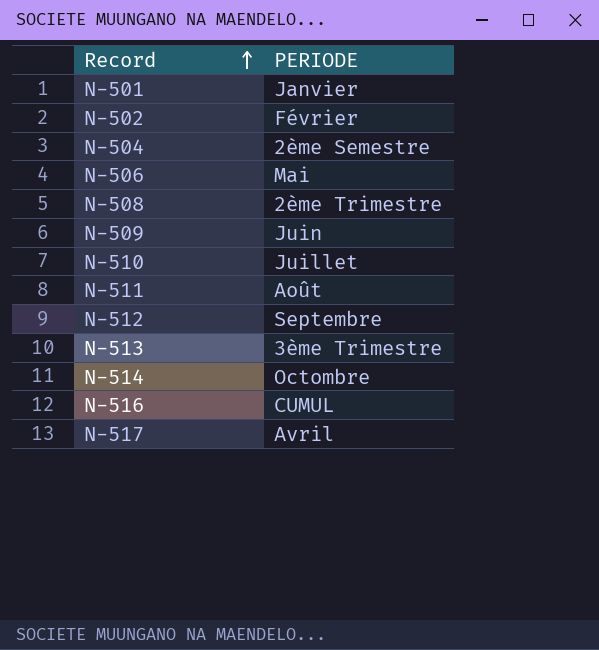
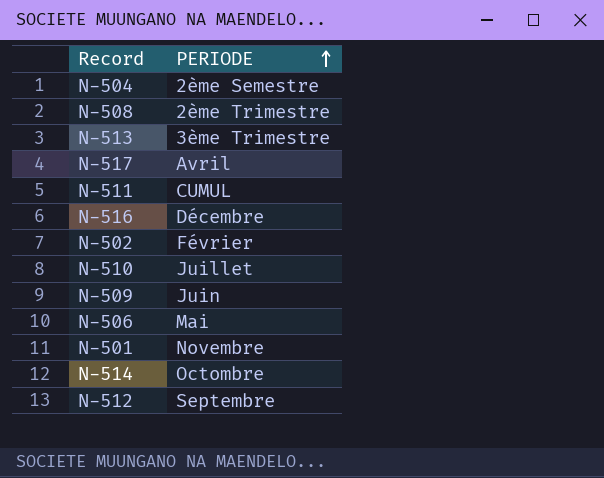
row order: Record ascending -> PERIODE ascending
N-511 | PERIODE: Août -> CUMUL
N-516 | PERIODE: CUMUL -> Décembre
N-501 | PERIODE: Janvier -> Novembre

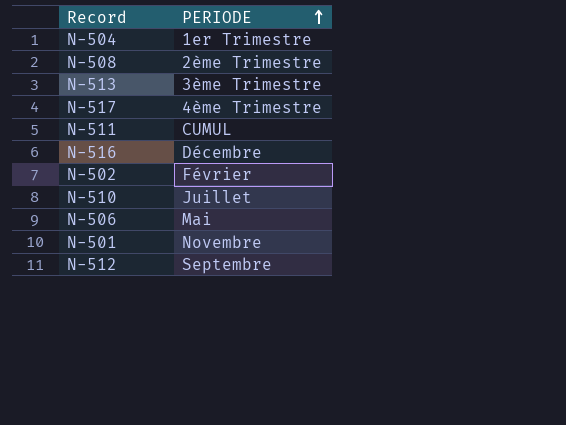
row N-509: Juin -> none
row N-514: Octombre -> none
N-504 | PERIODE: 2ème Semestre -> 1er Trimestre
N-517 | PERIODE: Avril -> 4ème Trimestre

